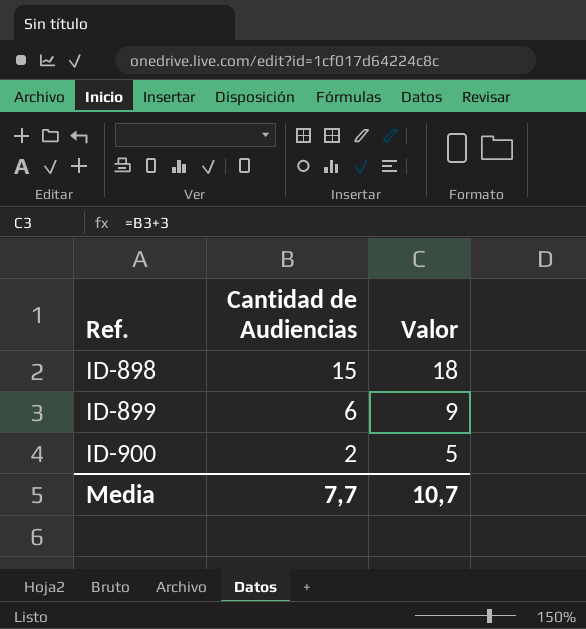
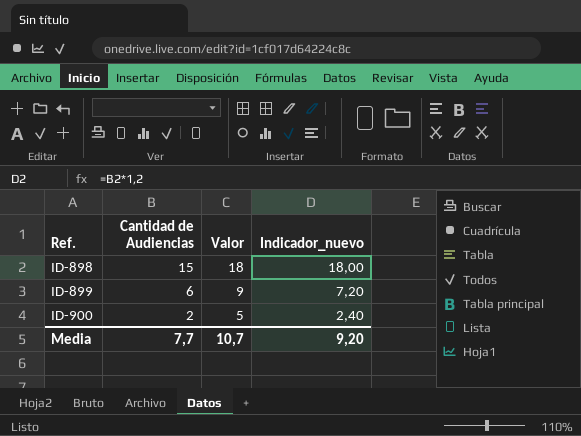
column Indicador_nuevo | formula: none -> [Cantidad de Audiencias] * 1,2

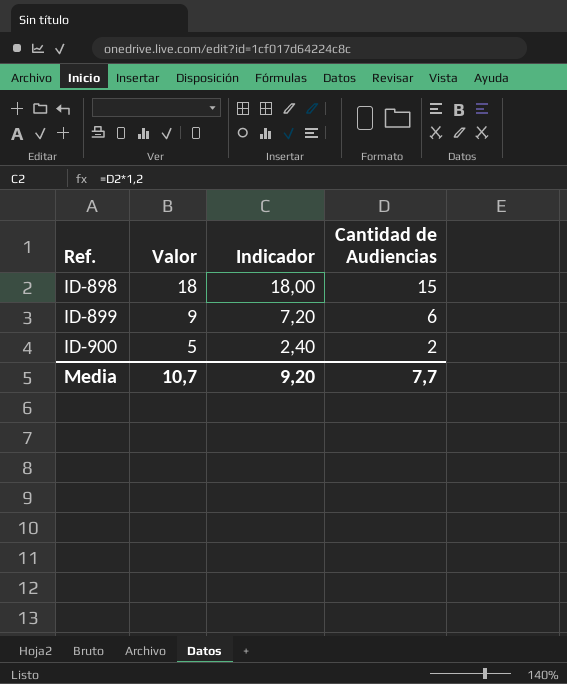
column name: Indicador_nuevo -> Indicador
column Cantidad de Audiencias | position: 2 -> 4

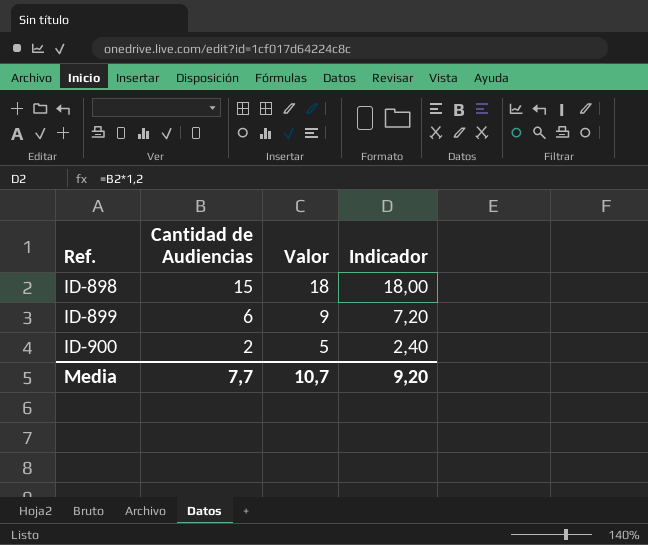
column Cantidad de Audiencias | position: 4 -> 2

